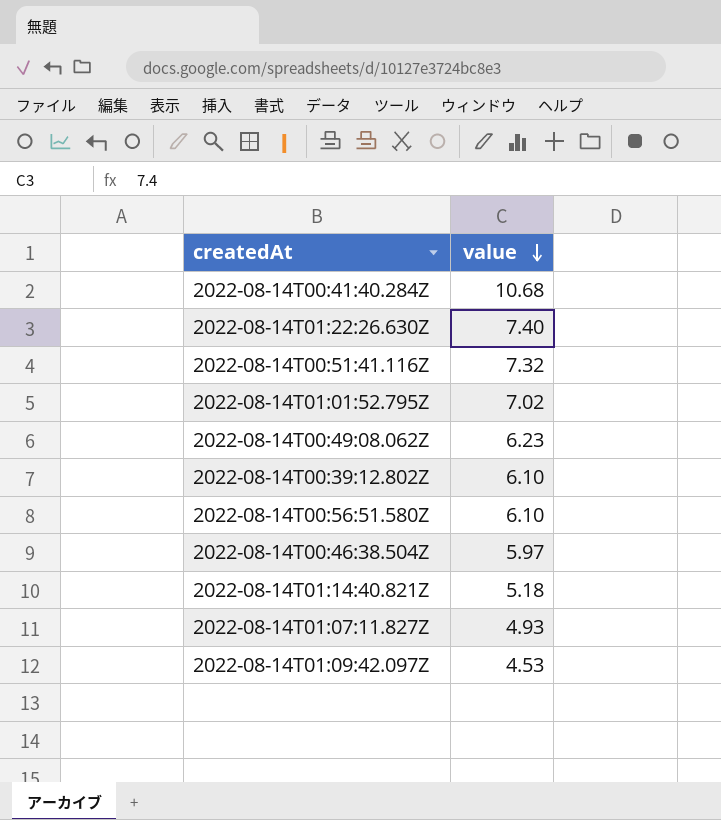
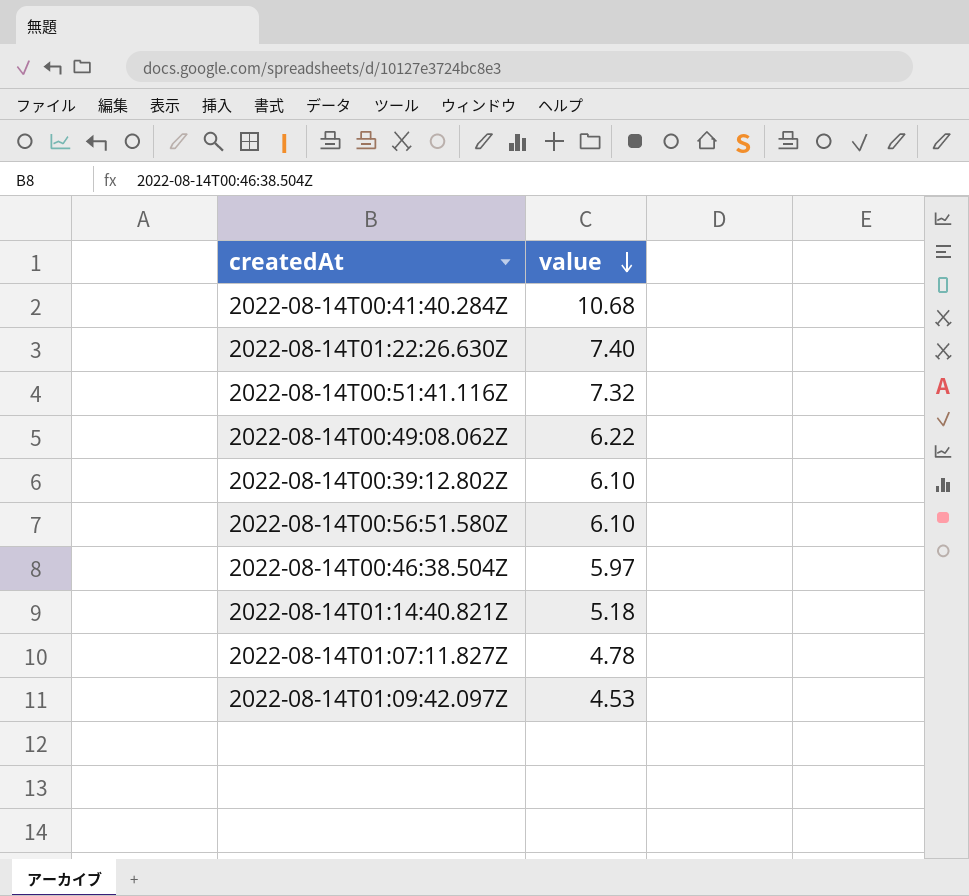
row 2022-08-14T01:01:52.795Z: 7.02 -> none
2022-08-14T00:49:08.062Z | value: 6.23 -> 6.22
2022-08-14T01:07:11.827Z | value: 4.93 -> 4.78

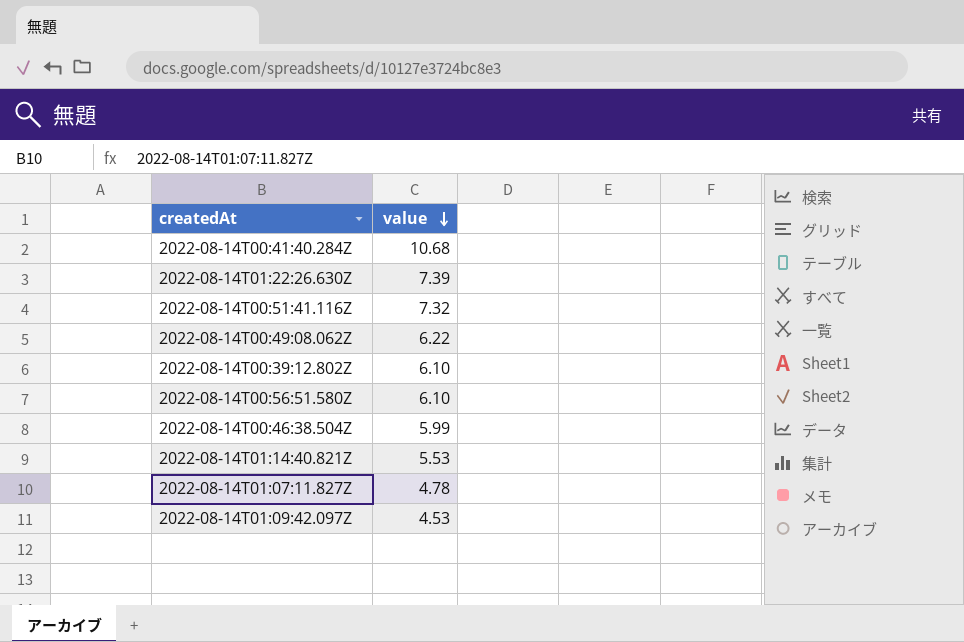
2022-08-14T01:22:26.630Z | value: 7.40 -> 7.39
2022-08-14T00:46:38.504Z | value: 5.97 -> 5.99
2022-08-14T01:14:40.821Z | value: 5.18 -> 5.53

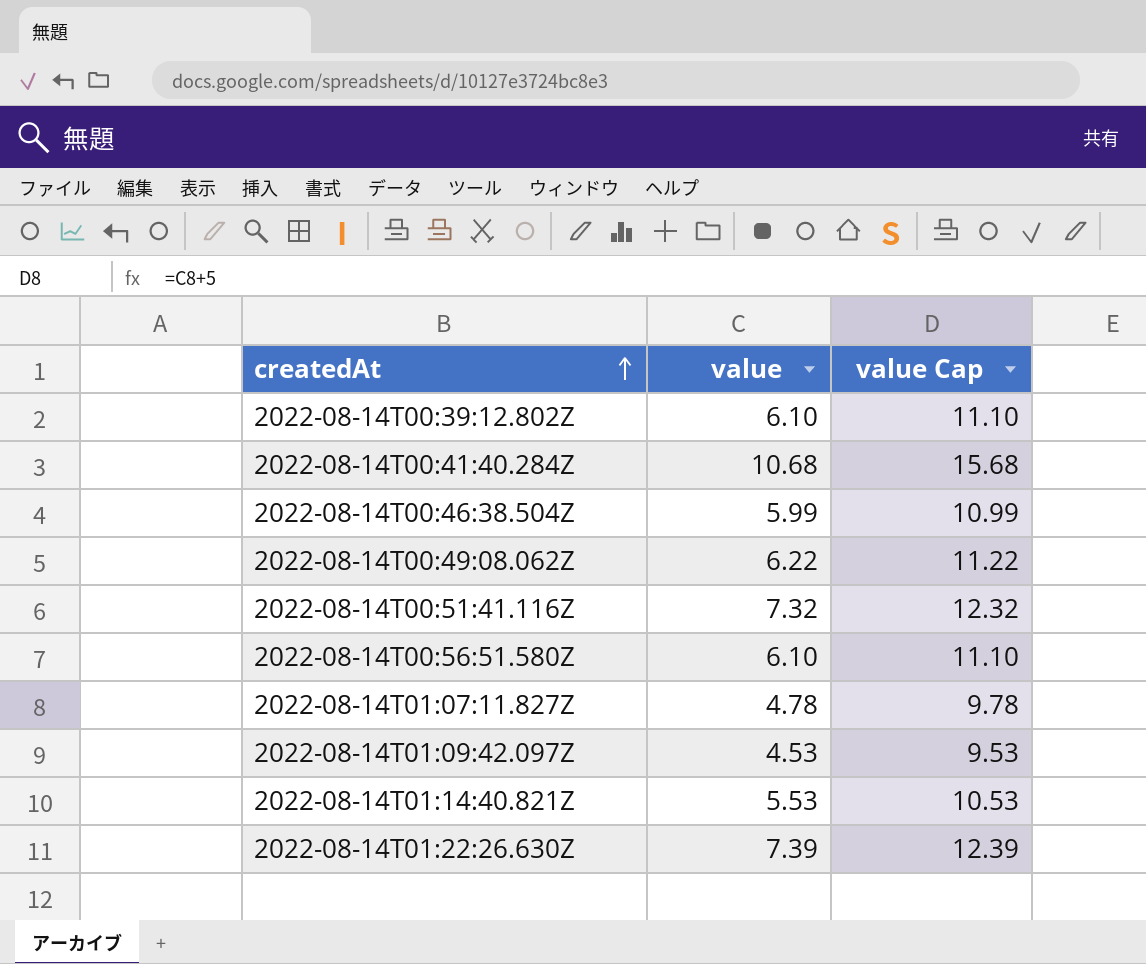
row order: value descending -> createdAt ascending
column value Cap | formula: none -> [value] + 5

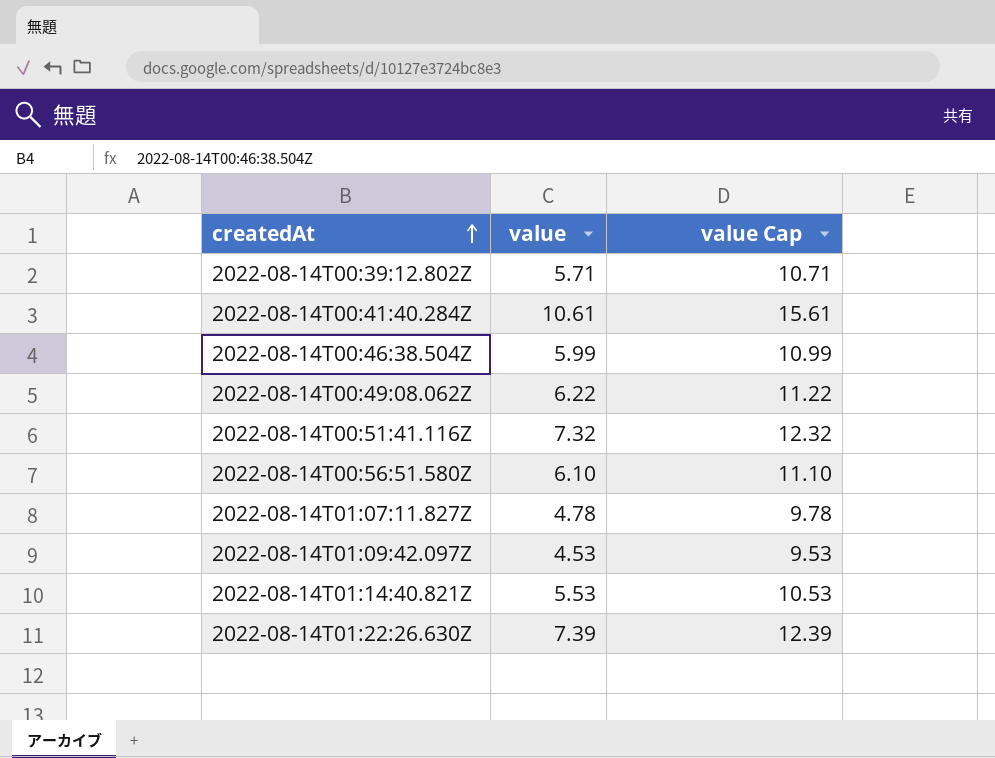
2022-08-14T00:39:12.802Z | value: 6.10 -> 5.71
2022-08-14T00:39:12.802Z | value Cap: 11.10 -> 10.71
2022-08-14T00:41:40.284Z | value: 10.68 -> 10.61
2022-08-14T00:41:40.284Z | value Cap: 15.68 -> 15.61

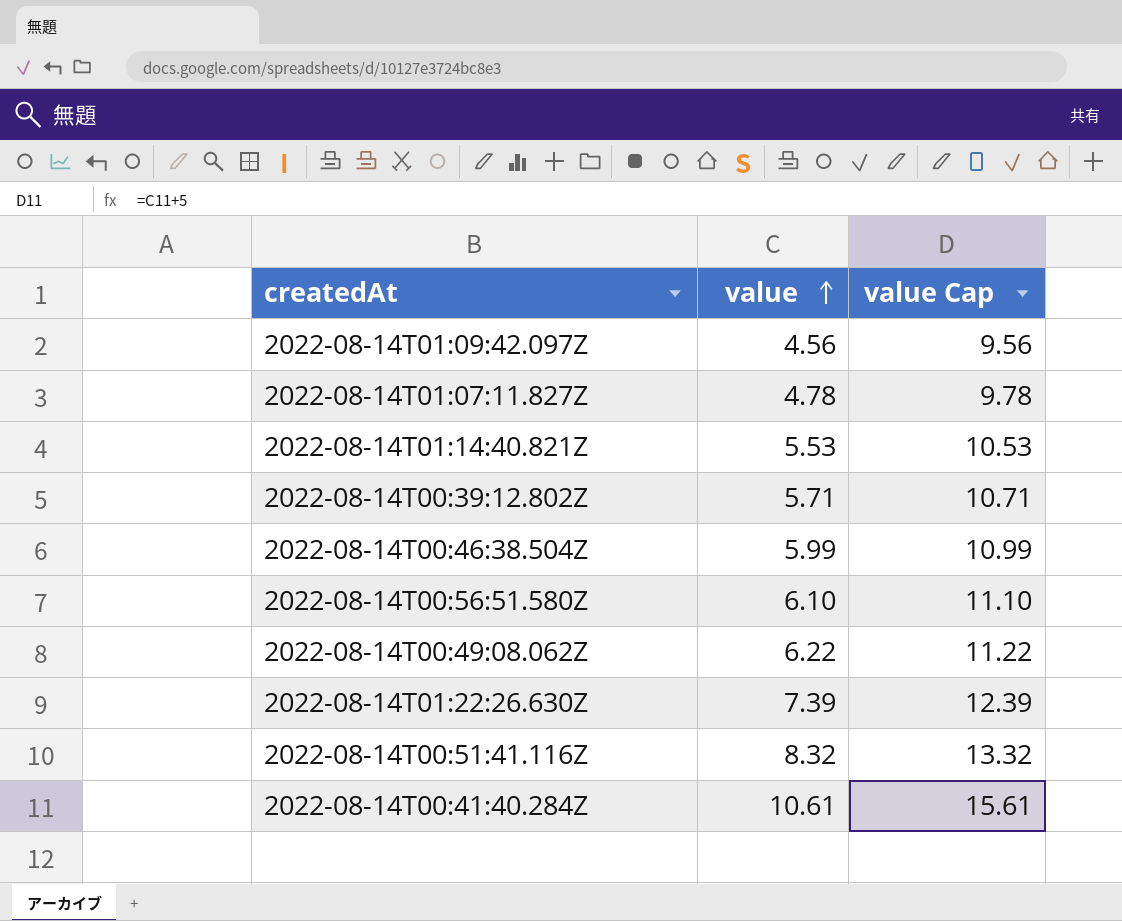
row order: createdAt ascending -> value ascending
2022-08-14T01:09:42.097Z | value: 4.53 -> 4.56
2022-08-14T01:09:42.097Z | value Cap: 9.53 -> 9.56
2022-08-14T00:51:41.116Z | value: 7.32 -> 8.32
2022-08-14T00:51:41.116Z | value Cap: 12.32 -> 13.32

